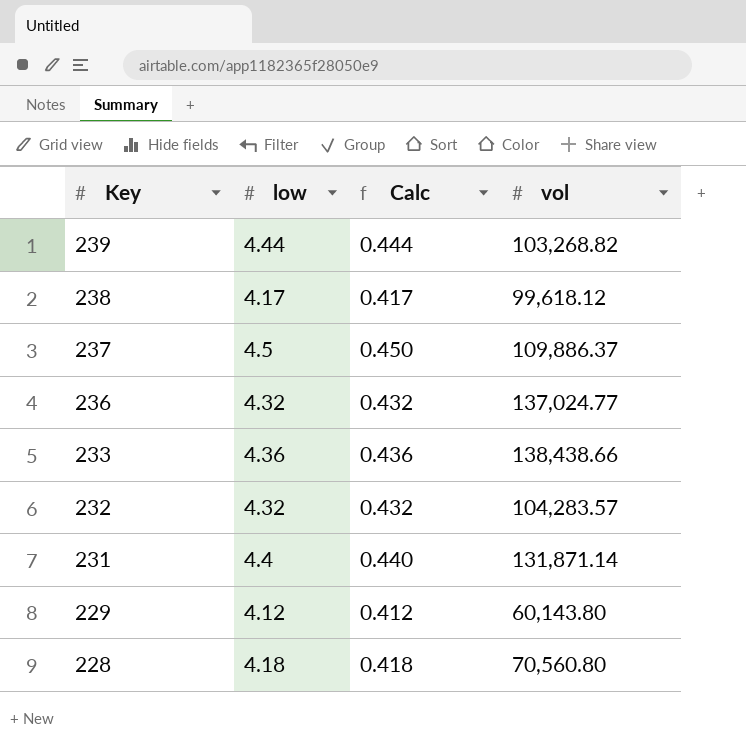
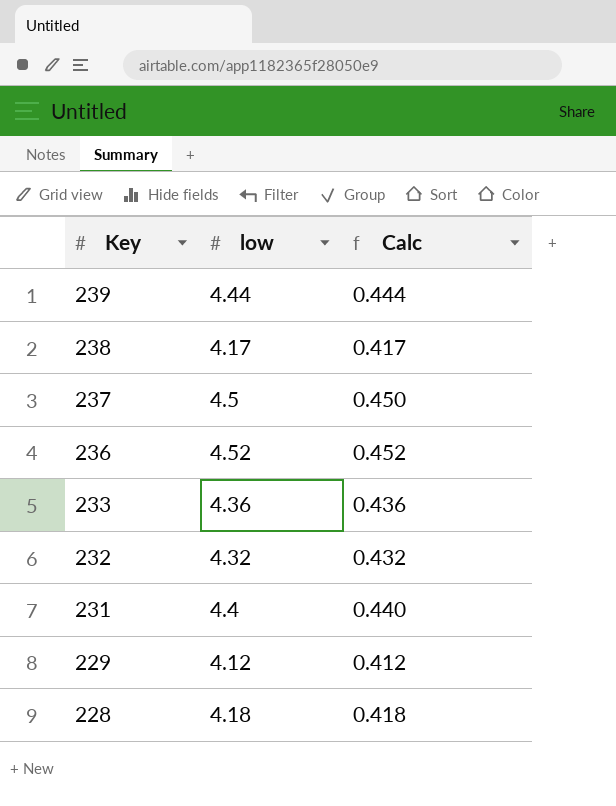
column vol | position: 4 -> none
236 | low: 4.32 -> 4.52
236 | Calc: 0.432 -> 0.452

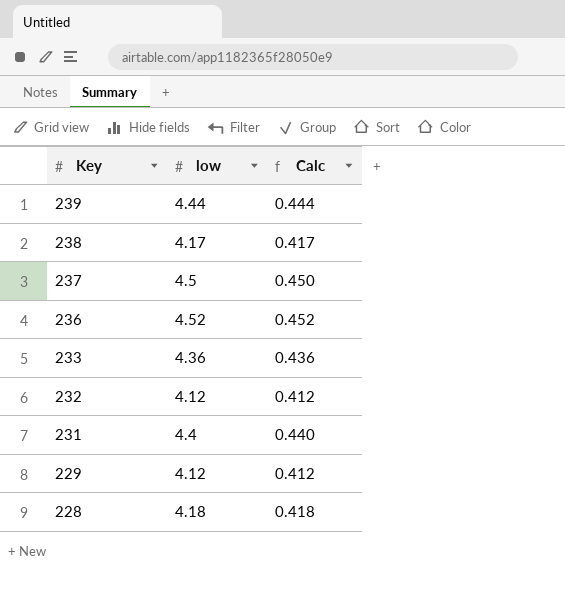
232 | low: 4.32 -> 4.12
232 | Calc: 0.432 -> 0.412

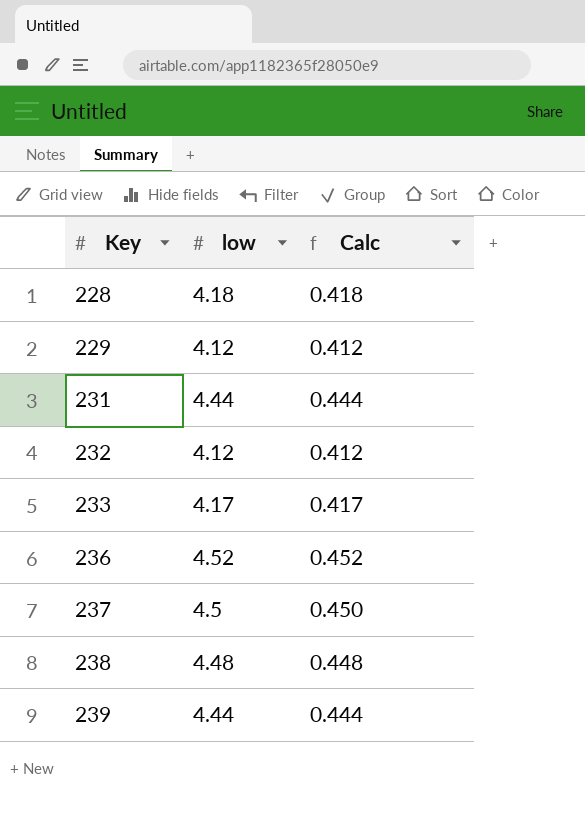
row order: Key descending -> Key ascending
231 | low: 4.4 -> 4.44
231 | Calc: 0.440 -> 0.444
233 | low: 4.36 -> 4.17
233 | Calc: 0.436 -> 0.417
238 | low: 4.17 -> 4.48
238 | Calc: 0.417 -> 0.448

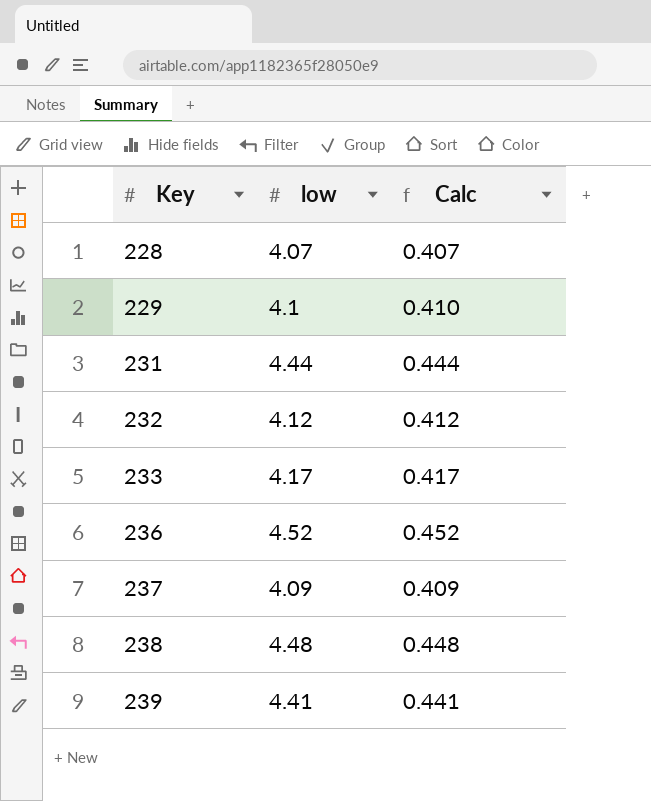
228 | low: 4.18 -> 4.07
228 | Calc: 0.418 -> 0.407
229 | low: 4.12 -> 4.1
229 | Calc: 0.412 -> 0.410
237 | low: 4.5 -> 4.09
237 | Calc: 0.450 -> 0.409
239 | low: 4.44 -> 4.41
239 | Calc: 0.444 -> 0.441

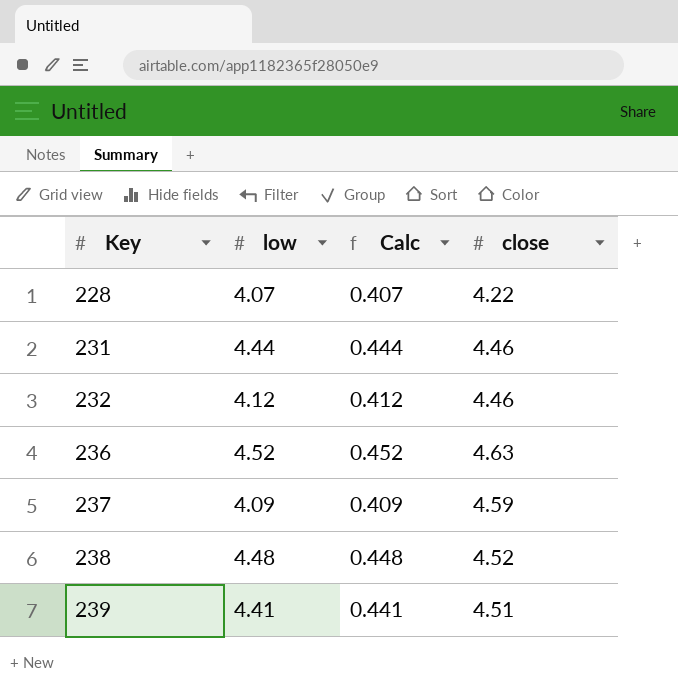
column close | position: none -> 4
row 229: 4.1 | 0.410 -> none
row 233: 4.17 | 0.417 -> none

